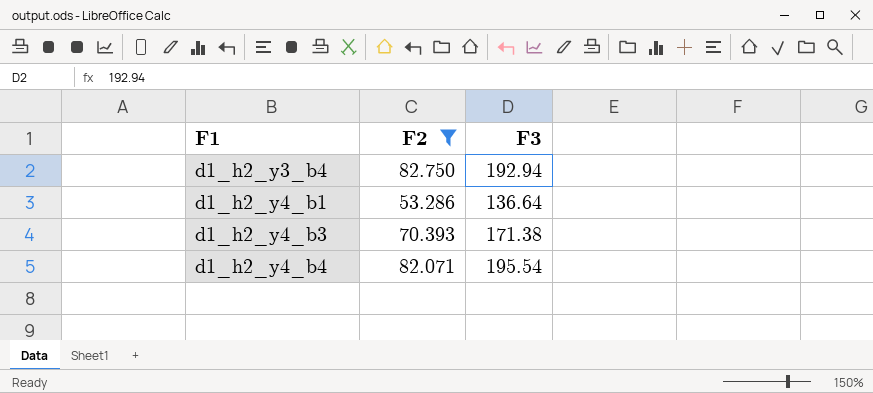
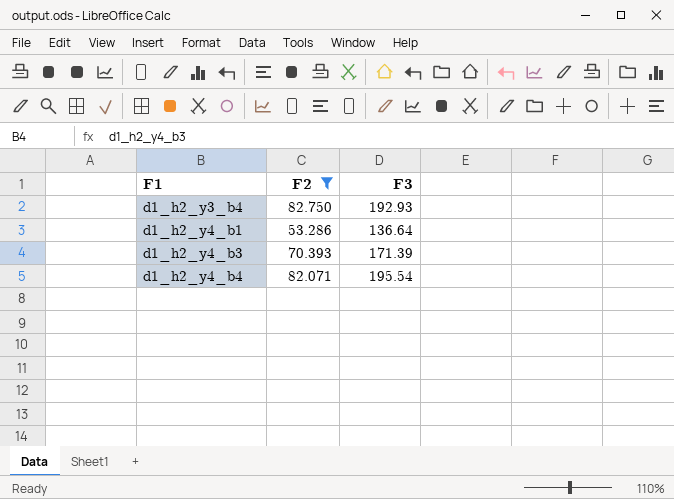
d1_h2_y3_b4 | F3: 192.94 -> 192.93
d1_h2_y4_b3 | F3: 171.38 -> 171.39

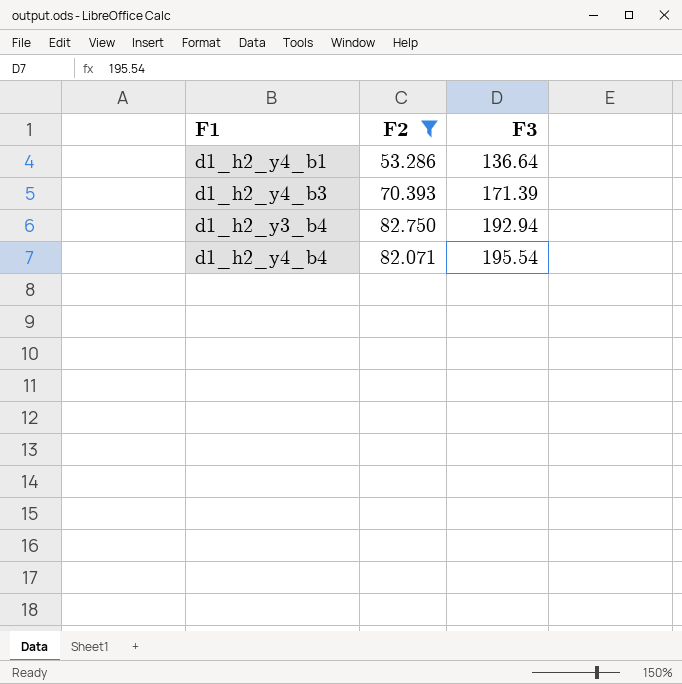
row order: F1 ascending -> F3 ascending
d1_h2_y3_b4 | F3: 192.93 -> 192.94

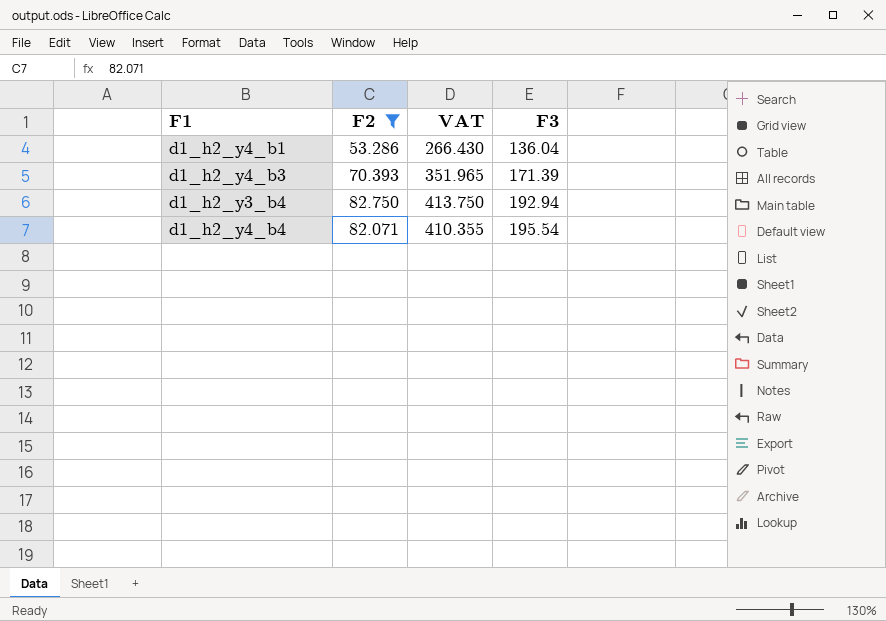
column VAT | formula: none -> [F2] * 5
d1_h2_y4_b1 | F3: 136.64 -> 136.04

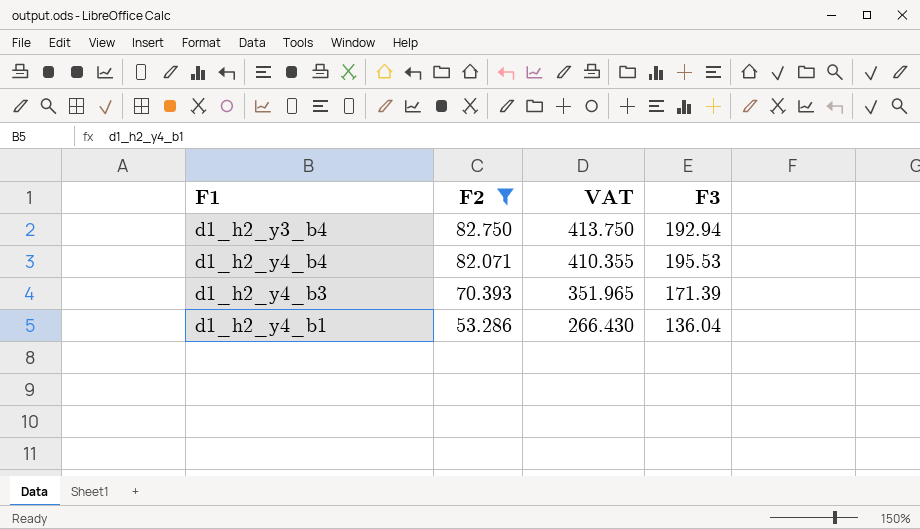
row order: F3 ascending -> F2 descending
d1_h2_y4_b4 | F3: 195.54 -> 195.53

